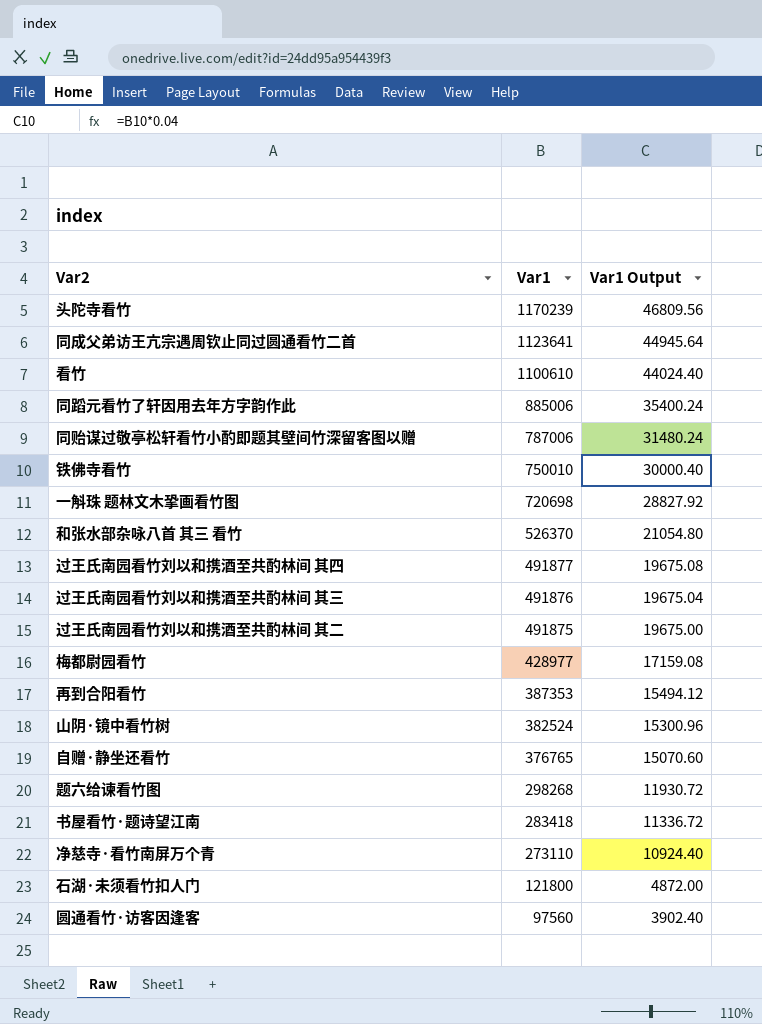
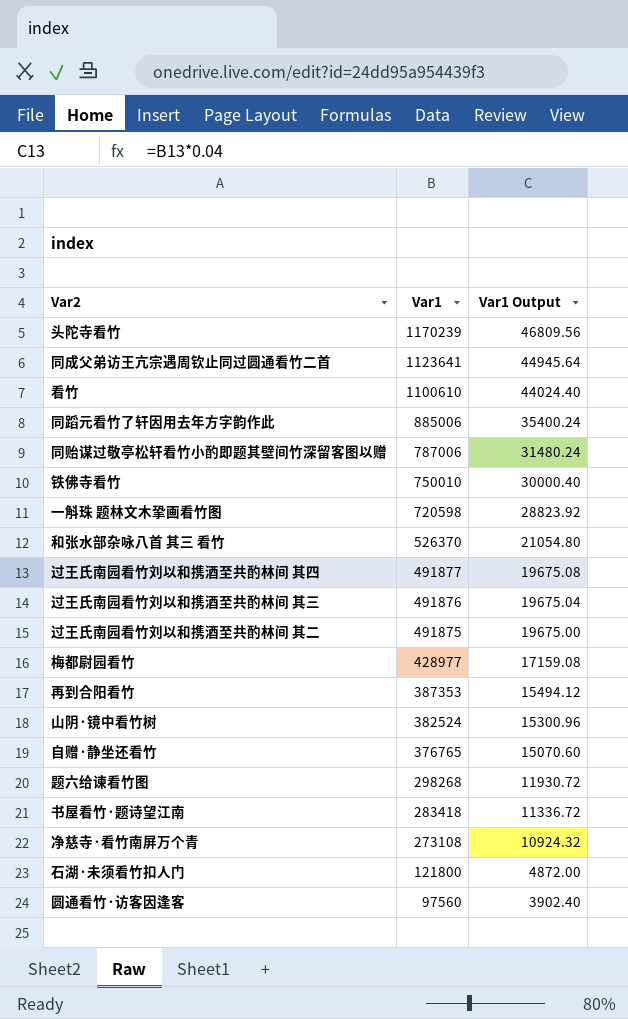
一斛珠 题林文木㧬画看竹图 | Var1: 720698 -> 720598
一斛珠 题林文木㧬画看竹图 | Var1 Output: 28827.92 -> 28823.92
净慈寺·看竹南屏万个青 | Var1: 273110 -> 273108
净慈寺·看竹南屏万个青 | Var1 Output: 10924.40 -> 10924.32

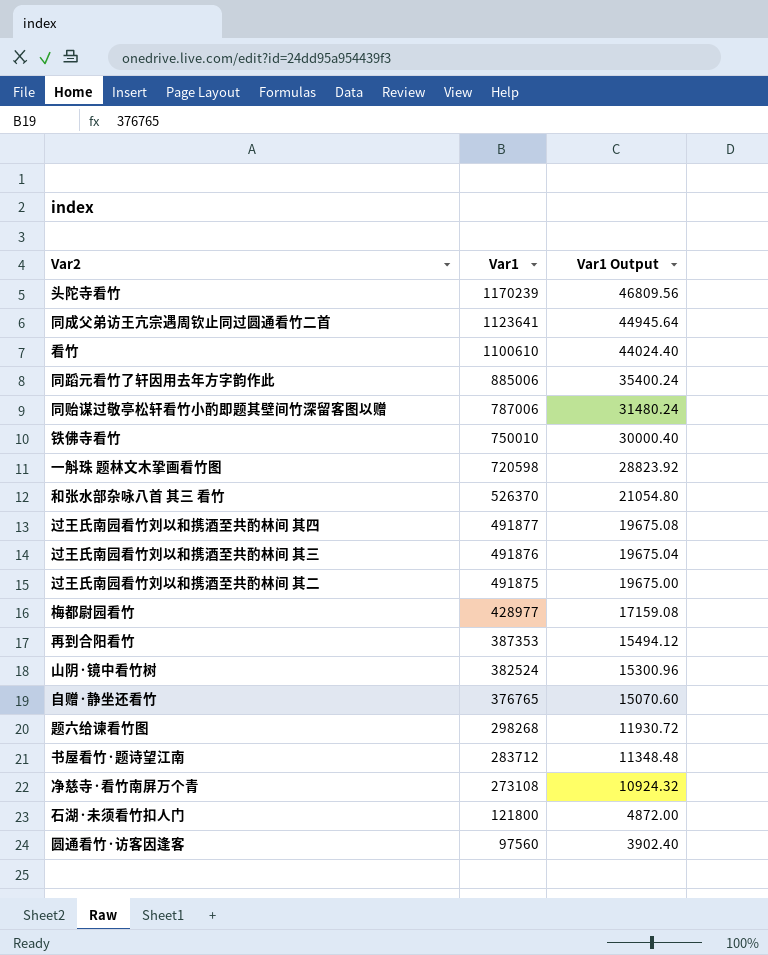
书屋看竹·题诗望江南 | Var1: 283418 -> 283712
书屋看竹·题诗望江南 | Var1 Output: 11336.72 -> 11348.48

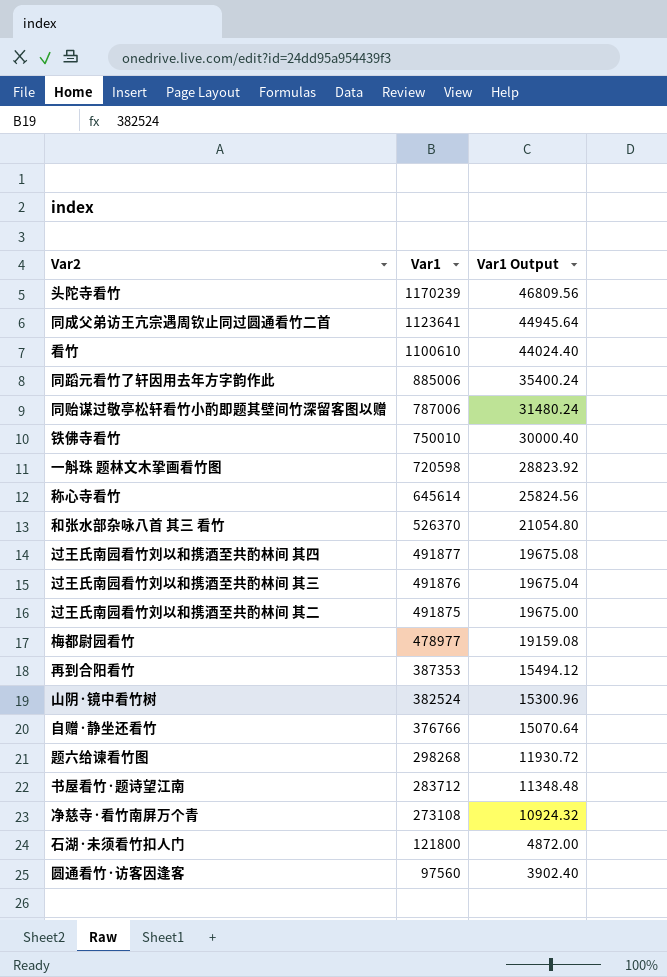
row 称心寺看竹: none -> 645614 | 25824.56
梅都尉园看竹 | Var1: 428977 -> 478977
梅都尉园看竹 | Var1 Output: 17159.08 -> 19159.08
自赠·静坐还看竹 | Var1: 376765 -> 376766
自赠·静坐还看竹 | Var1 Output: 15070.60 -> 15070.64

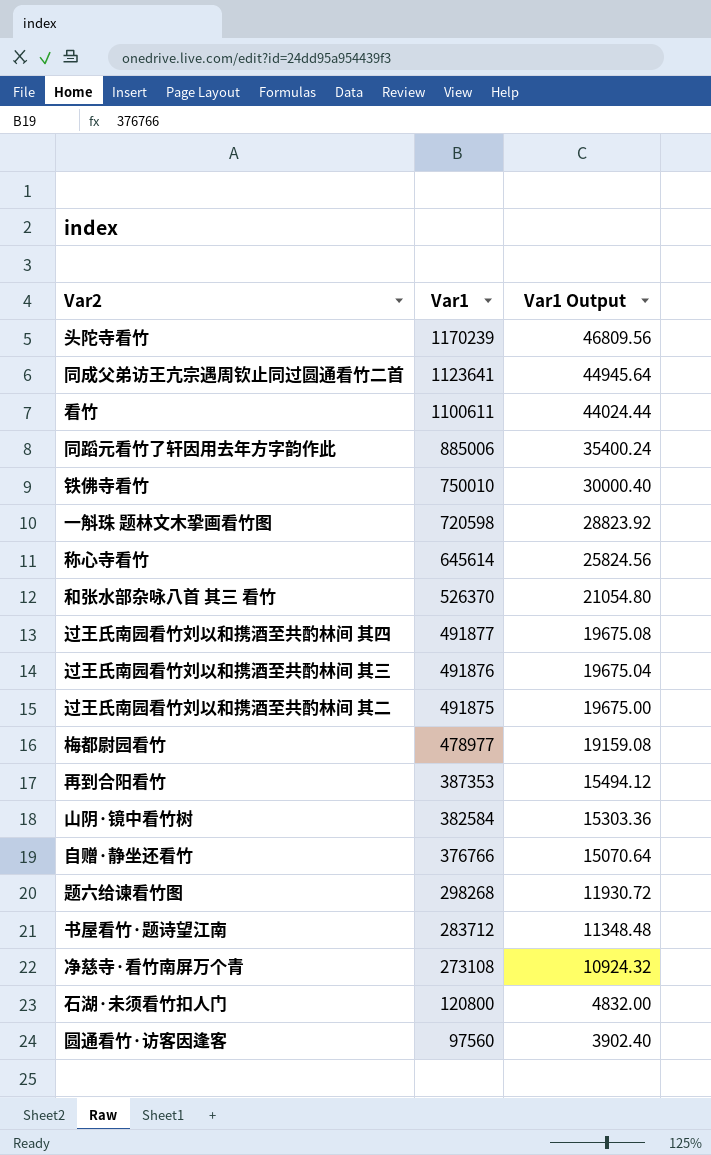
row 同贻谋过敬亭松轩看竹小酌即题其壁间竹深留客图以赠: 787006 | 31480.24 -> none
看竹 | Var1: 1100610 -> 1100611
看竹 | Var1 Output: 44024.40 -> 44024.44
山阴·镜中看竹树 | Var1: 382524 -> 382584
山阴·镜中看竹树 | Var1 Output: 15300.96 -> 15303.36
石湖·未须看竹扣人门 | Var1: 121800 -> 120800
石湖·未须看竹扣人门 | Var1 Output: 4872.00 -> 4832.00

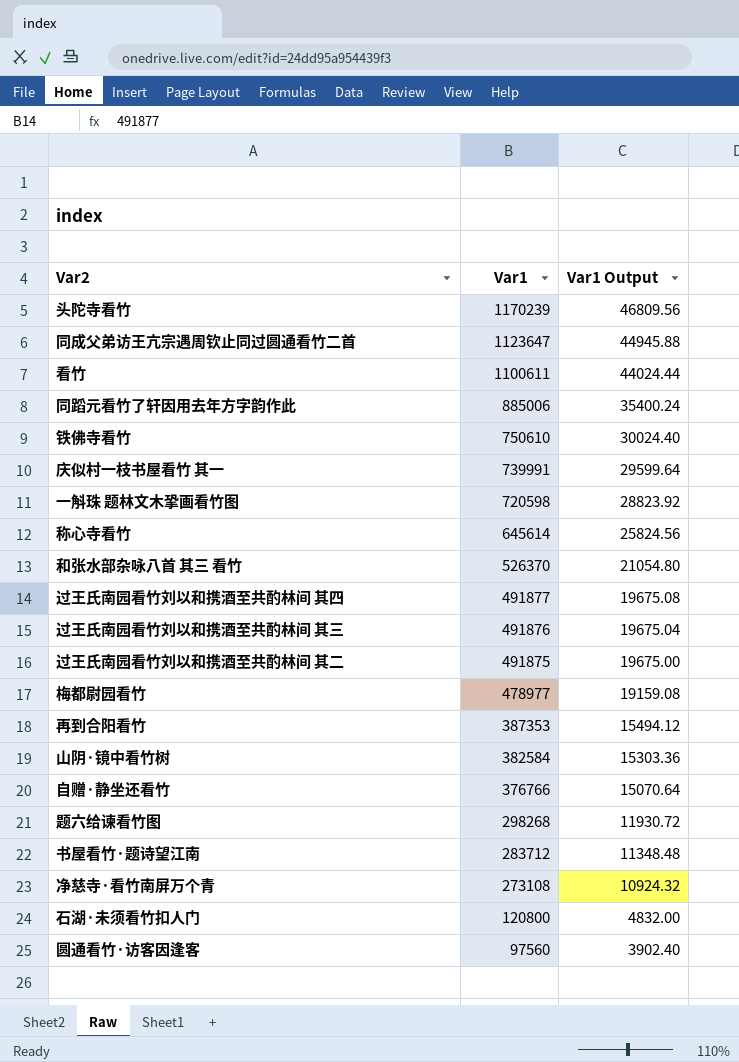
同成父弟访王亢宗遇周钦止同过圆通看竹二首 | Var1: 1123641 -> 1123647
同成父弟访王亢宗遇周钦止同过圆通看竹二首 | Var1 Output: 44945.64 -> 44945.88
铁佛寺看竹 | Var1: 750010 -> 750610
铁佛寺看竹 | Var1 Output: 30000.40 -> 30024.40
row 庆似村一枝书屋看竹 其一: none -> 739991 | 29599.64

